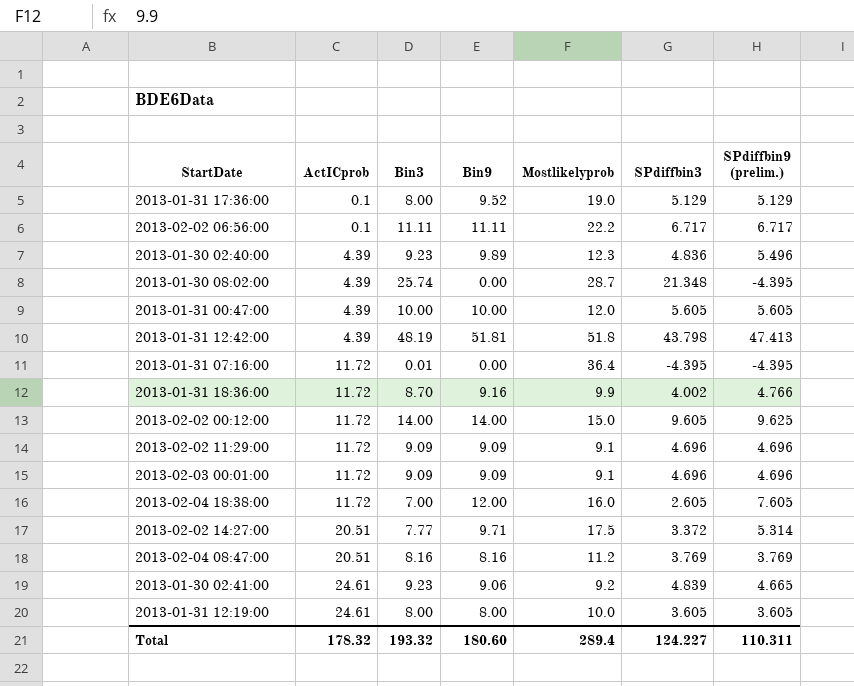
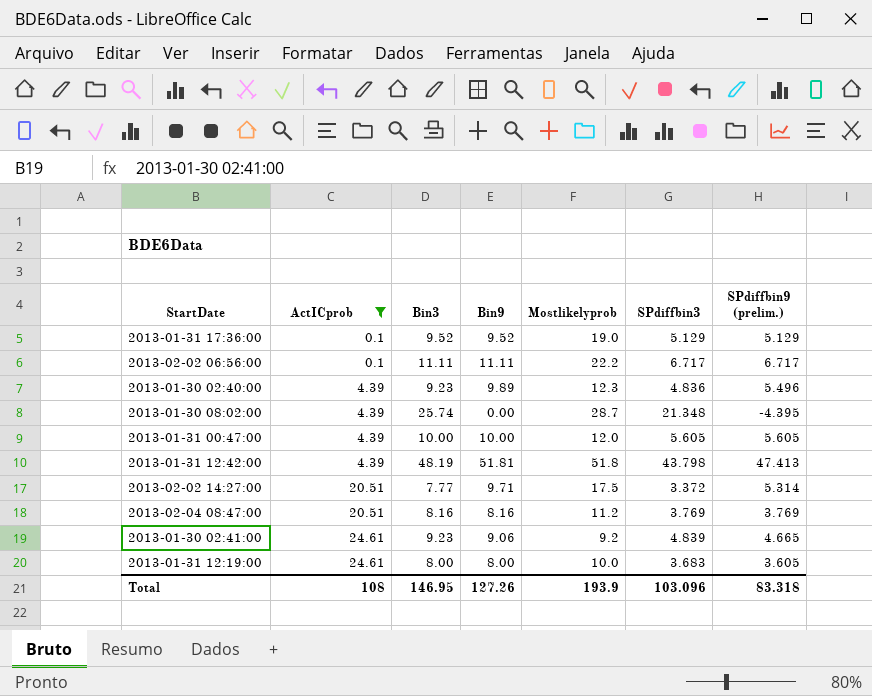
filter: none -> ActICprob != 11.72
2013-01-31 17:36:00 | Bin3: 8.00 -> 9.52
2013-01-31 12:19:00 | SPdiffbin3: 3.605 -> 3.683
Total | ActICprob: 178.32 -> 108
Total | Bin3: 193.32 -> 146.95
Total | Bin9: 180.60 -> 127.26
Total | Mostlikelyprob: 289.4 -> 193.9
Total | SPdiffbin3: 124.227 -> 103.096
Total | SPdiffbin9 (prelim.): 110.311 -> 83.318

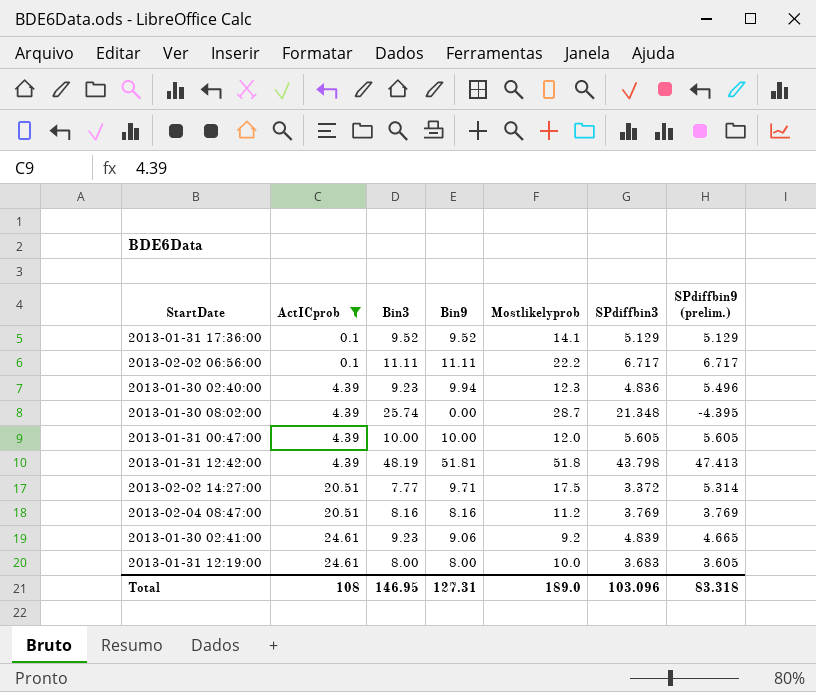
2013-01-31 17:36:00 | Mostlikelyprob: 19.0 -> 14.1
2013-01-30 02:40:00 | Bin9: 9.89 -> 9.94
Total | Bin9: 127.26 -> 127.31
Total | Mostlikelyprob: 193.9 -> 189.0

